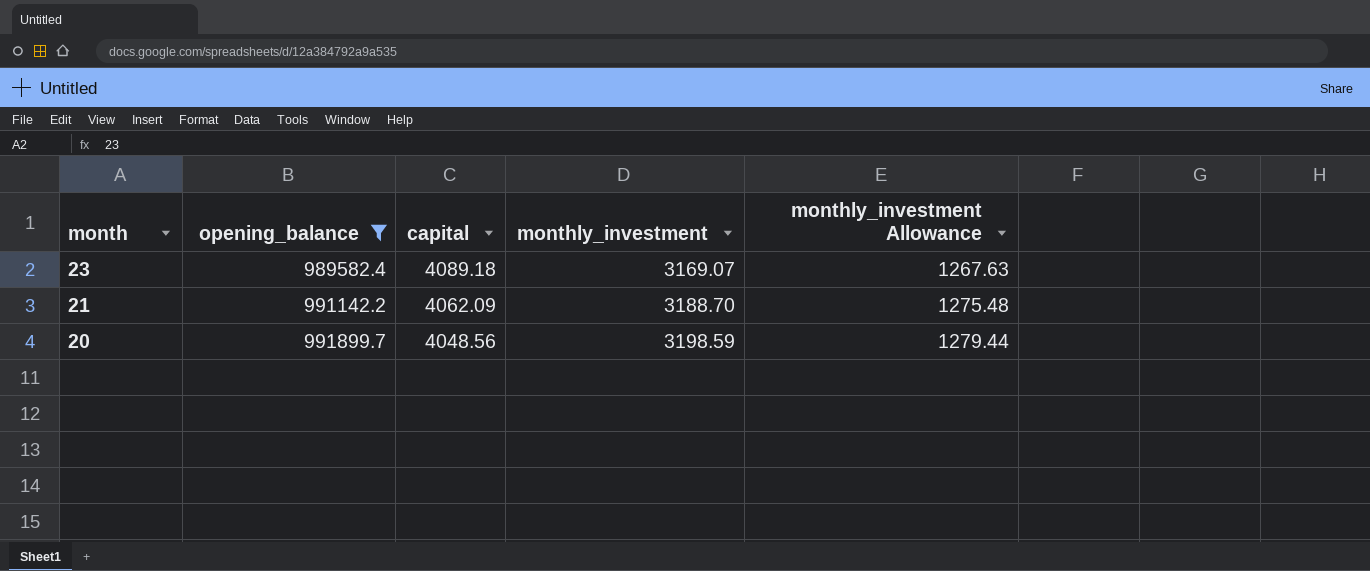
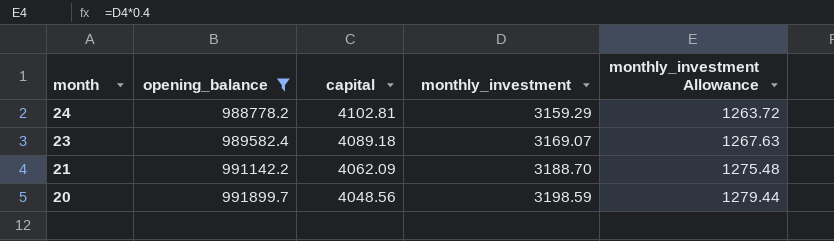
row 24: none -> 988778.2 | 4102.81 | 3159.29 | 1263.72

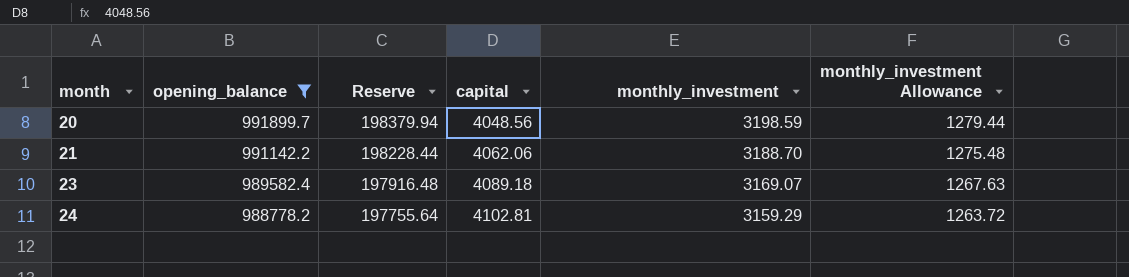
row order: month descending -> month ascending
column Reserve | formula: none -> [opening_balance] * 0.2
21 | capital: 4062.09 -> 4062.06

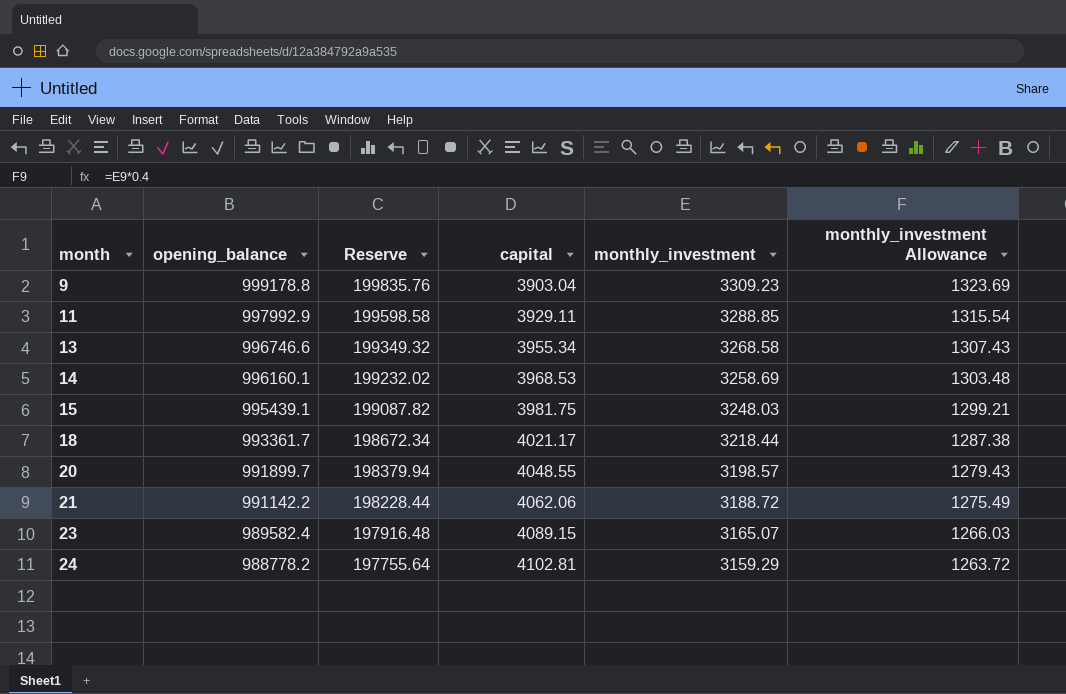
filter: opening_balance <= 991899.7 -> none
20 | capital: 4048.56 -> 4048.55
20 | monthly_investment: 3198.59 -> 3198.57
20 | monthly_investment Allowance: 1279.44 -> 1279.43
21 | monthly_investment: 3188.70 -> 3188.72
21 | monthly_investment Allowance: 1275.48 -> 1275.49
23 | capital: 4089.18 -> 4089.15
23 | monthly_investment: 3169.07 -> 3165.07
23 | monthly_investment Allowance: 1267.63 -> 1266.03

